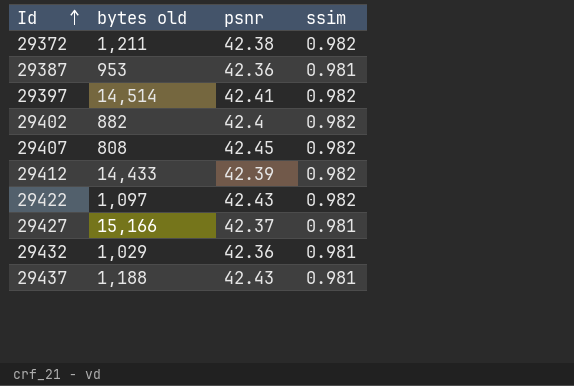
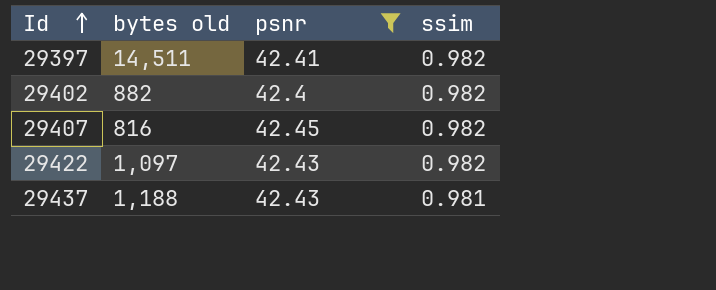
filter: none -> psnr >= 42.4
29397 | bytes old: 14,514 -> 14,511
29407 | bytes old: 808 -> 816

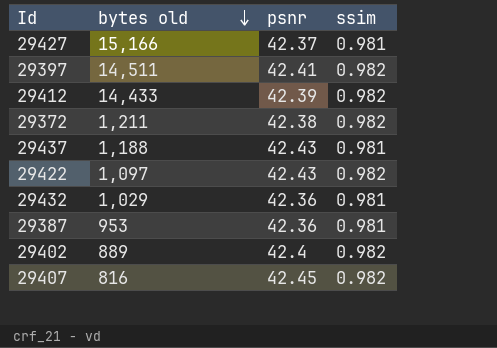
filter: psnr >= 42.4 -> none
row order: Id ascending -> bytes old descending
29402 | bytes old: 882 -> 889

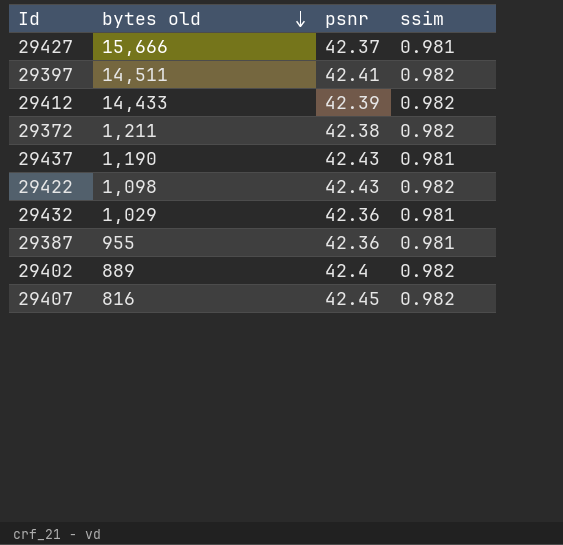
29427 | bytes old: 15,166 -> 15,666
29437 | bytes old: 1,188 -> 1,190
29422 | bytes old: 1,097 -> 1,098
29387 | bytes old: 953 -> 955

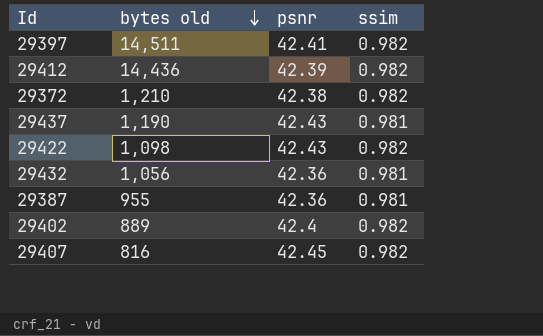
row 29427: 15,666 | 42.37 | 0.981 -> none
29412 | bytes old: 14,433 -> 14,436
29372 | bytes old: 1,211 -> 1,210
29432 | bytes old: 1,029 -> 1,056

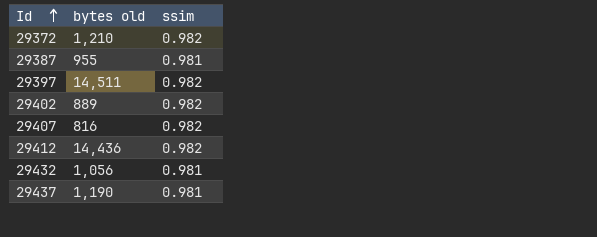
row order: bytes old descending -> Id ascending
column psnr | position: 3 -> none
row 29422: 1,098 | 42.43 | 0.982 -> none

